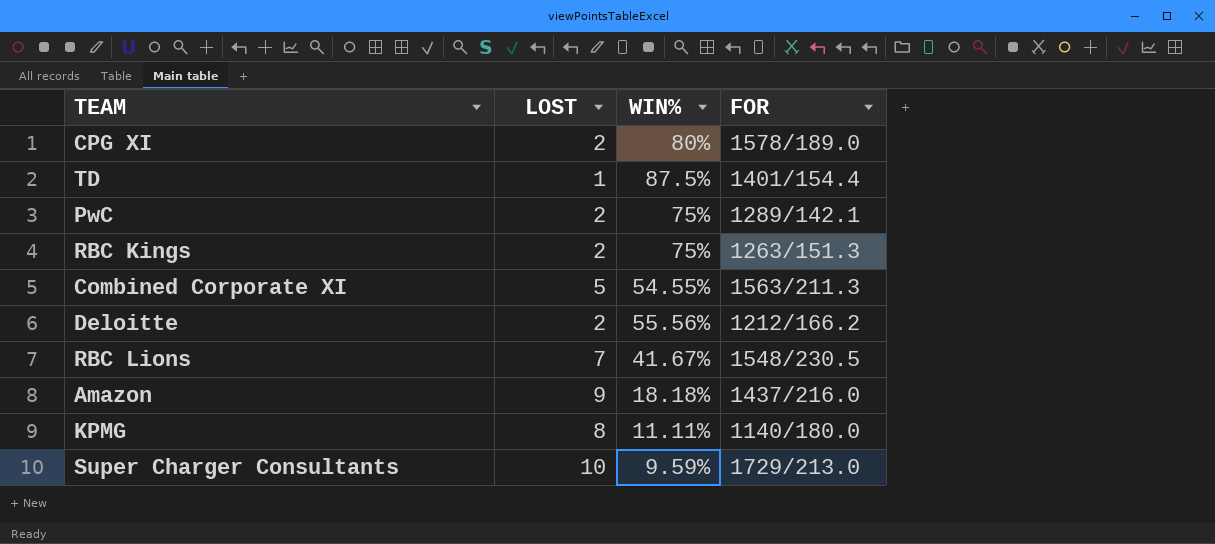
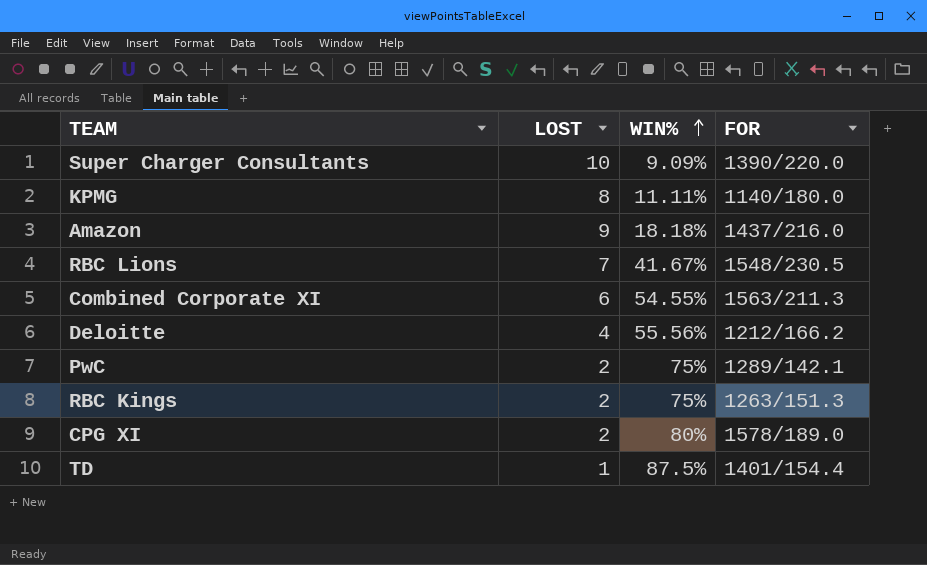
row order: none -> WIN% ascending
Super Charger Consultants | WIN%: 9.59% -> 9.09%
Super Charger Consultants | FOR: 1729/213.0 -> 1390/220.0
Combined Corporate XI | LOST: 5 -> 6
Deloitte | LOST: 2 -> 4

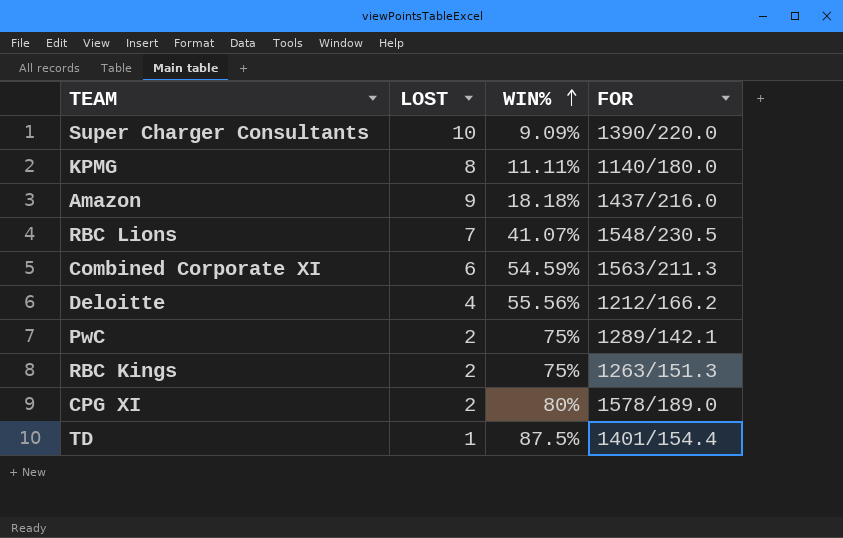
RBC Lions | WIN%: 41.67% -> 41.07%
Combined Corporate XI | WIN%: 54.55% -> 54.59%

